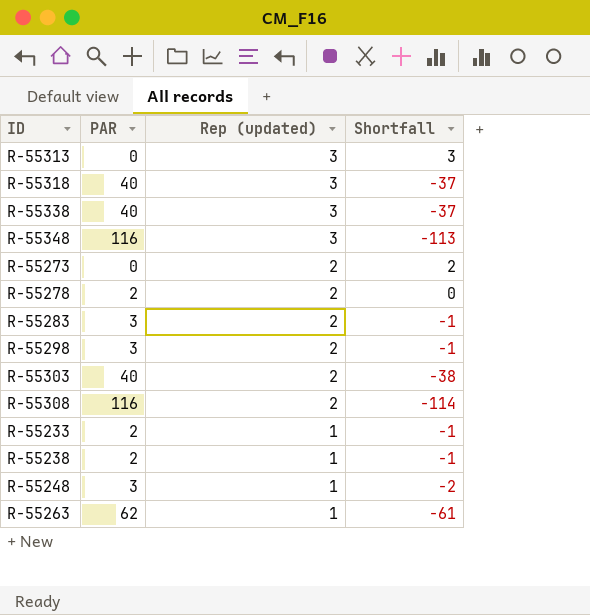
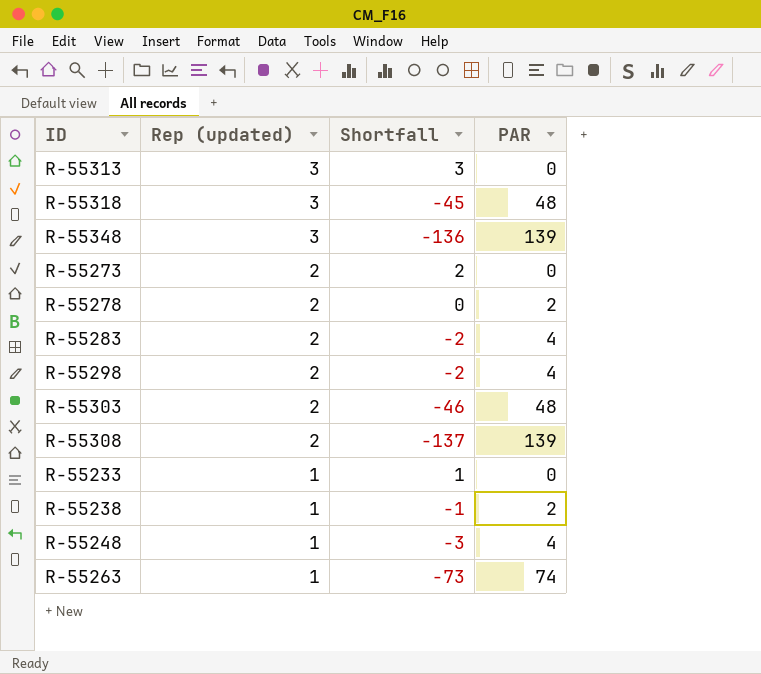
column PAR | position: 2 -> 4
row R-55338: 40 | 3 | -37 -> none
R-55318 | Shortfall: -37 -> -45
R-55318 | PAR: 40 -> 48
R-55348 | Shortfall: -113 -> -136
R-55348 | PAR: 116 -> 139
R-55283 | Shortfall: -1 -> -2
R-55283 | PAR: 3 -> 4
R-55298 | Shortfall: -1 -> -2
R-55298 | PAR: 3 -> 4
R-55303 | Shortfall: -38 -> -46
R-55303 | PAR: 40 -> 48
R-55308 | Shortfall: -114 -> -137
R-55308 | PAR: 116 -> 139
R-55233 | Shortfall: -1 -> 1
R-55233 | PAR: 2 -> 0
R-55248 | Shortfall: -2 -> -3
R-55248 | PAR: 3 -> 4
R-55263 | Shortfall: -61 -> -73
R-55263 | PAR: 62 -> 74

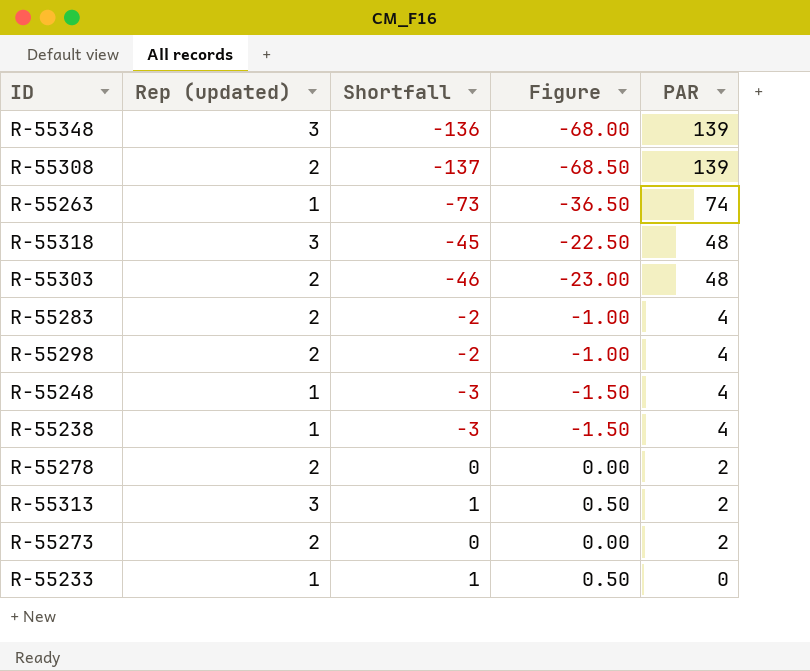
row order: Rep (updated) descending -> PAR descending
column Figure | formula: none -> [Shortfall] * 0.5
R-55238 | Shortfall: -1 -> -3
R-55238 | PAR: 2 -> 4
R-55313 | Shortfall: 3 -> 1
R-55313 | PAR: 0 -> 2
R-55273 | Shortfall: 2 -> 0
R-55273 | PAR: 0 -> 2

